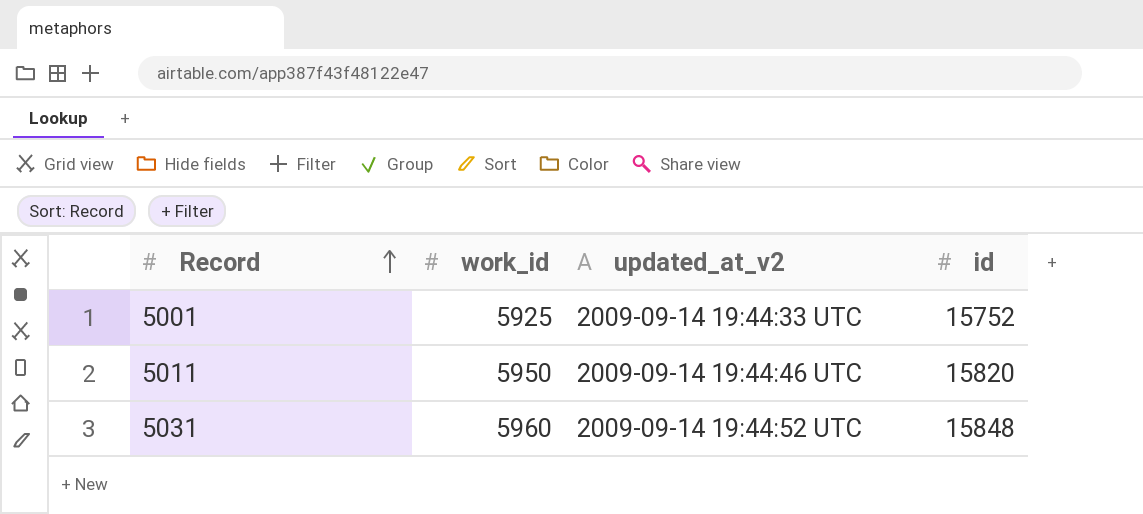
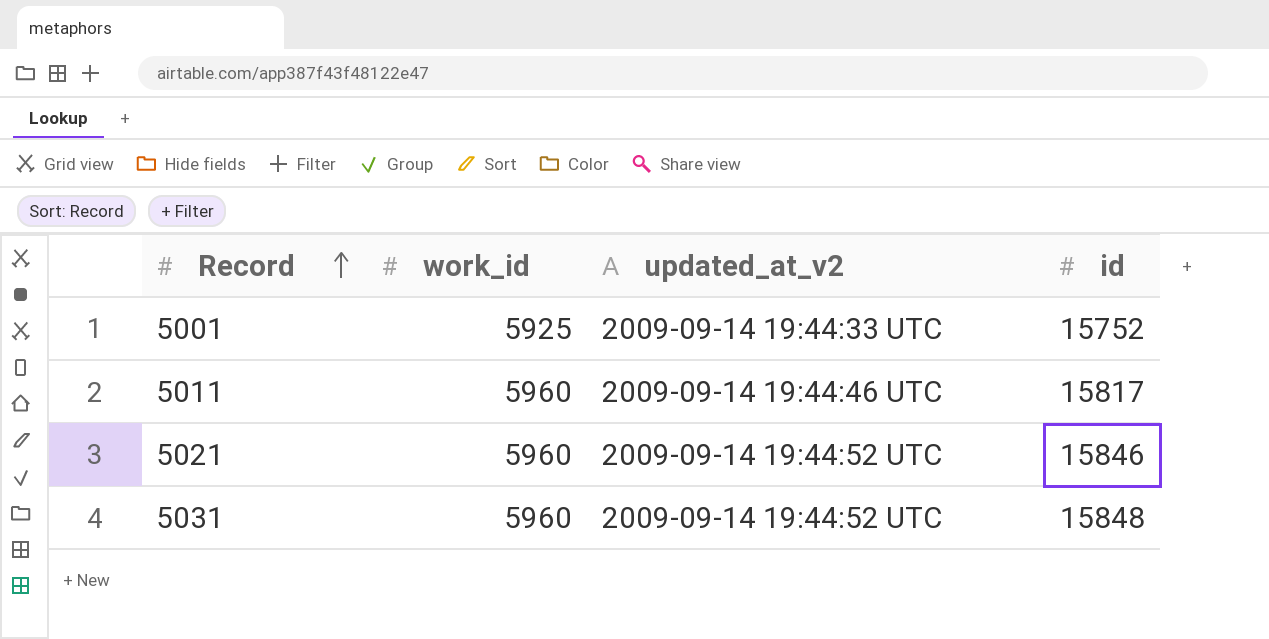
5011 | work_id: 5950 -> 5960
5011 | id: 15820 -> 15817
row 5021: none -> 5960 | 2009-09-14 19:44:52 UTC | 15846

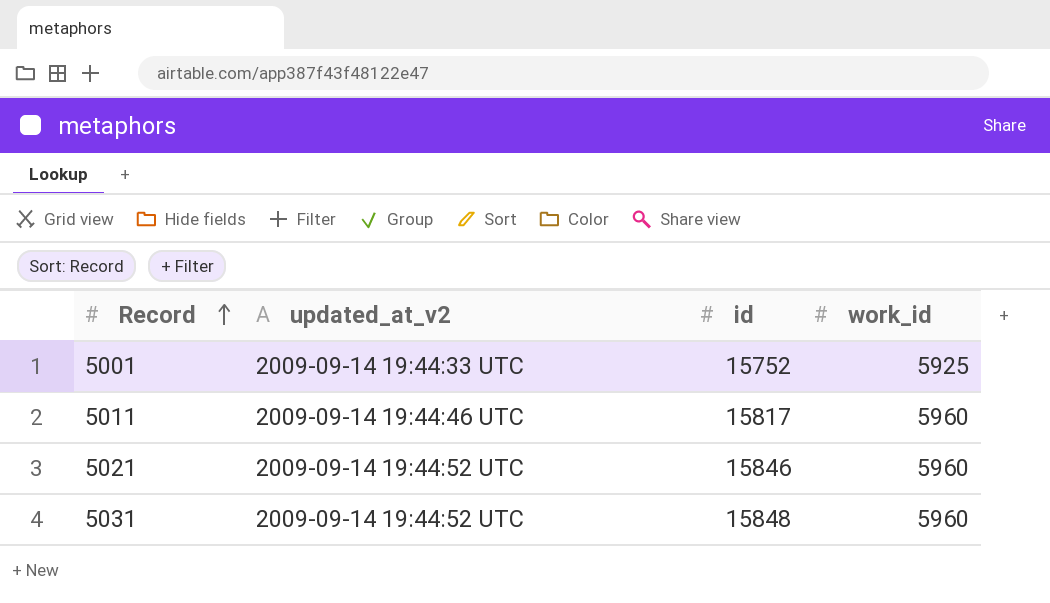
column work_id | position: 2 -> 4

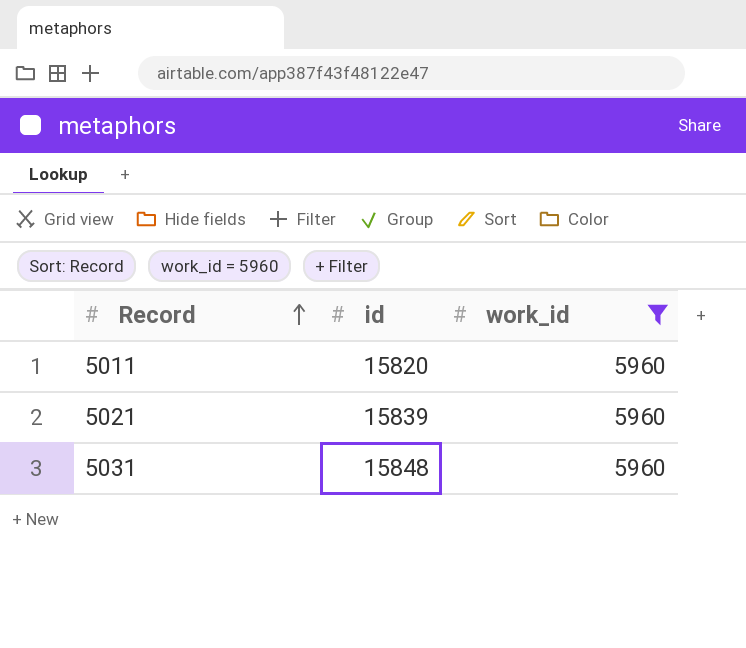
filter: none -> work_id = 5960
column updated_at_v2 | position: 2 -> none
5011 | id: 15817 -> 15820
5021 | id: 15846 -> 15839

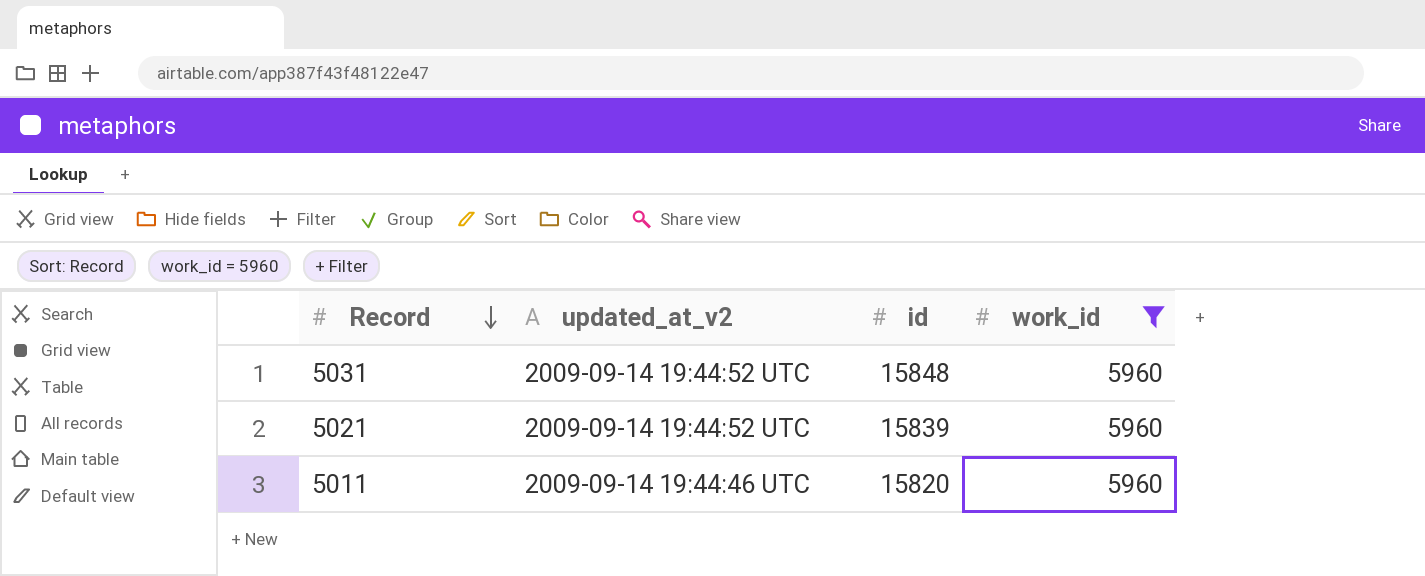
row order: Record ascending -> Record descending
column updated_at_v2 | position: none -> 2

